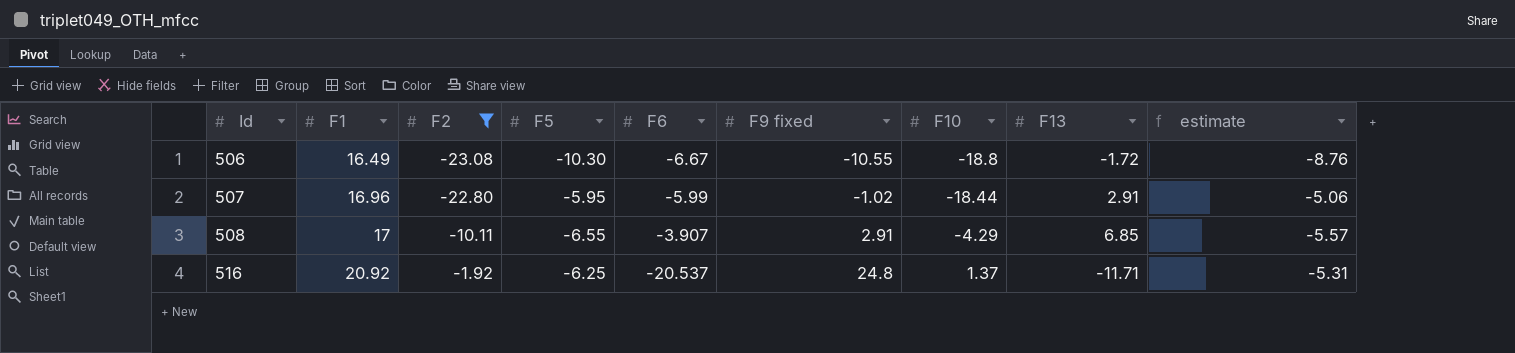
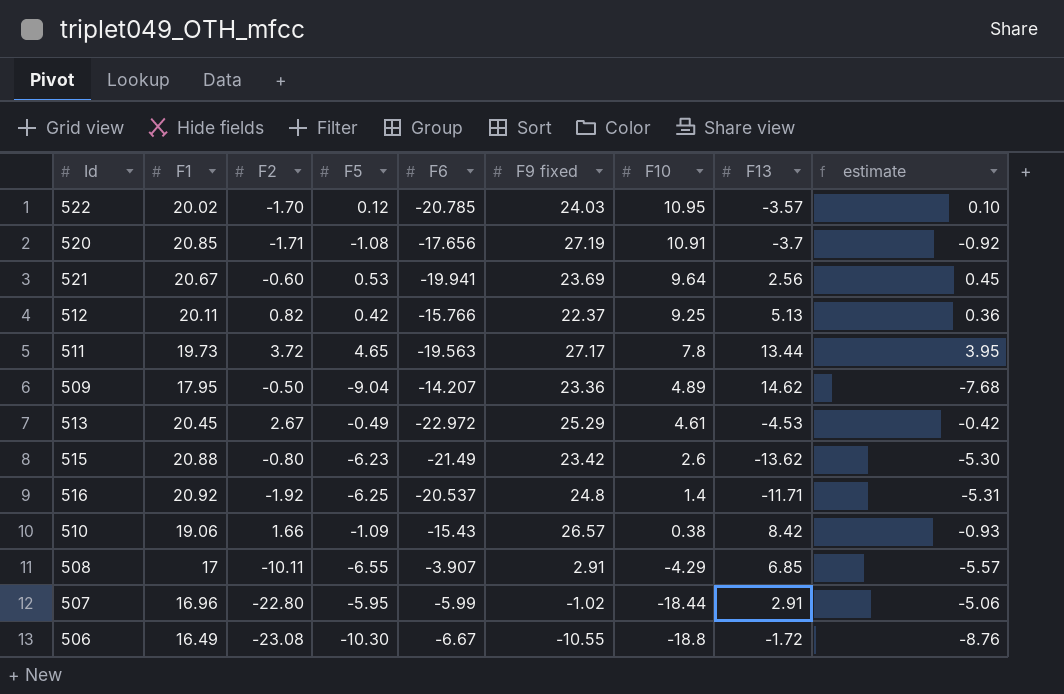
filter: F2 <= -1.92 -> none
row order: Id ascending -> F10 descending
516 | F10: 1.37 -> 1.4

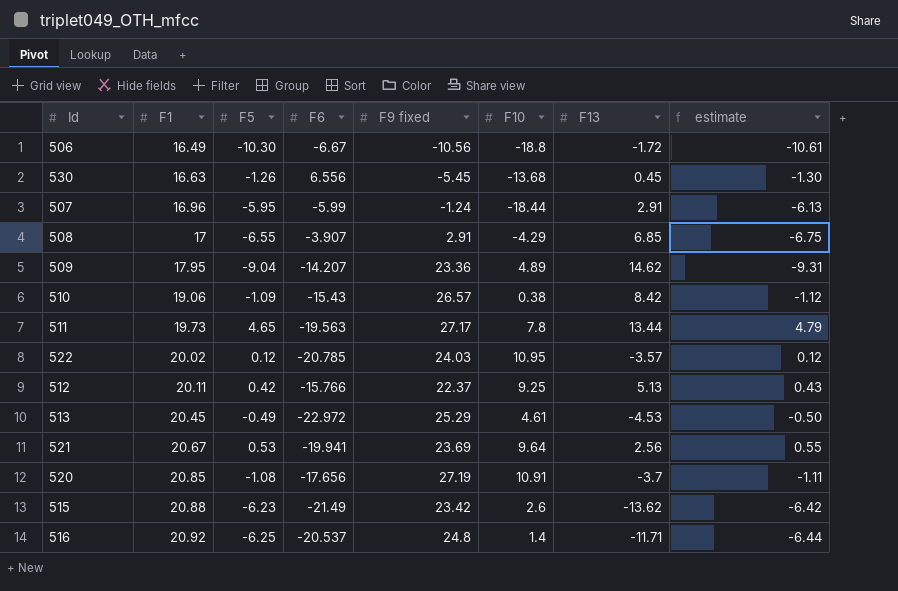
row order: F10 descending -> F1 ascending
column F2 | position: 3 -> none
column estimate | formula: [F5] * 0.85 -> [F5] * 1.03
506 | F9 fixed: -10.55 -> -10.56
row 530: none -> 16.63 | -1.26 | 6.556 | -5.45 | -13.68 | 0.45 | -1.30
507 | F9 fixed: -1.02 -> -1.24

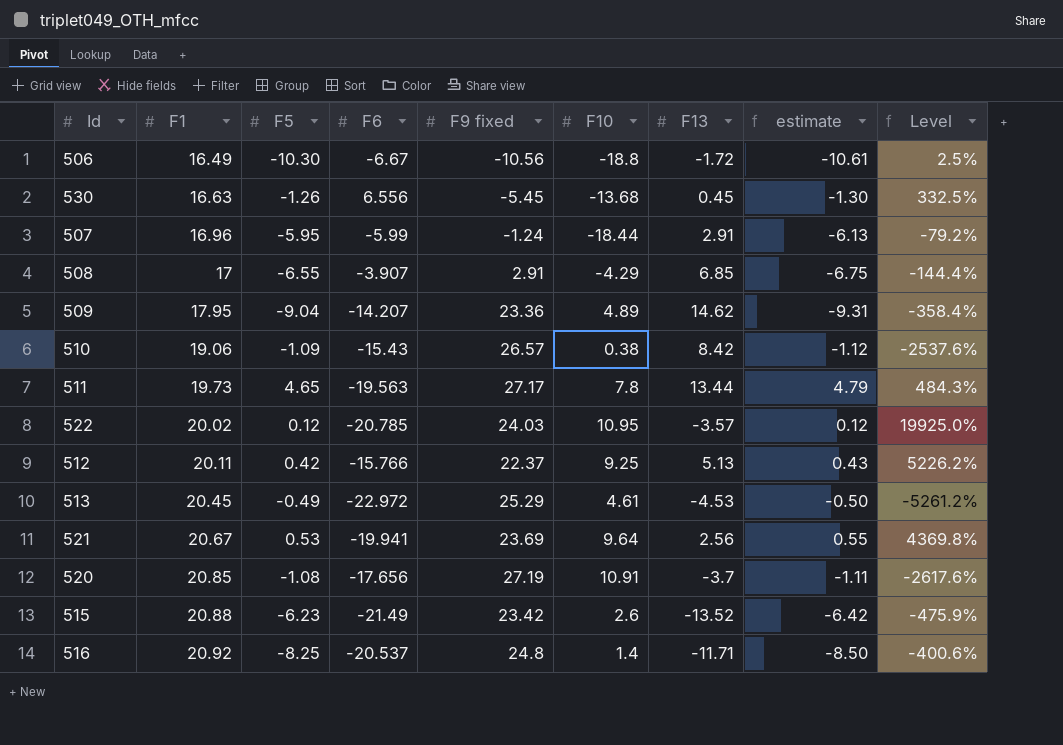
column Level | formula: none -> ([F9 fixed] - [F5]) / [F5]
515 | F13: -13.62 -> -13.52
516 | F5: -6.25 -> -8.25
516 | estimate: -6.44 -> -8.50

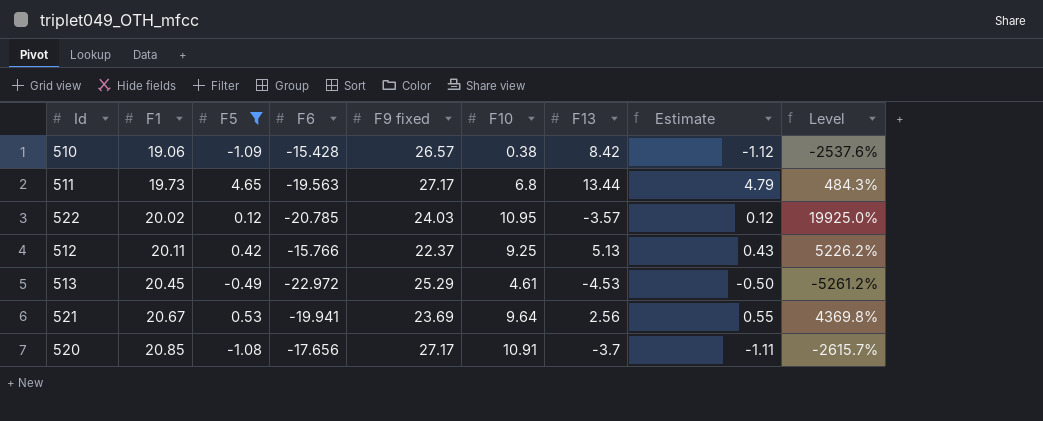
filter: none -> F5 >= -1.09
column name: estimate -> Estimate
510 | F6: -15.43 -> -15.428
511 | F10: 7.8 -> 6.8
520 | F9 fixed: 27.19 -> 27.17
520 | Level: -2617.6% -> -2615.7%

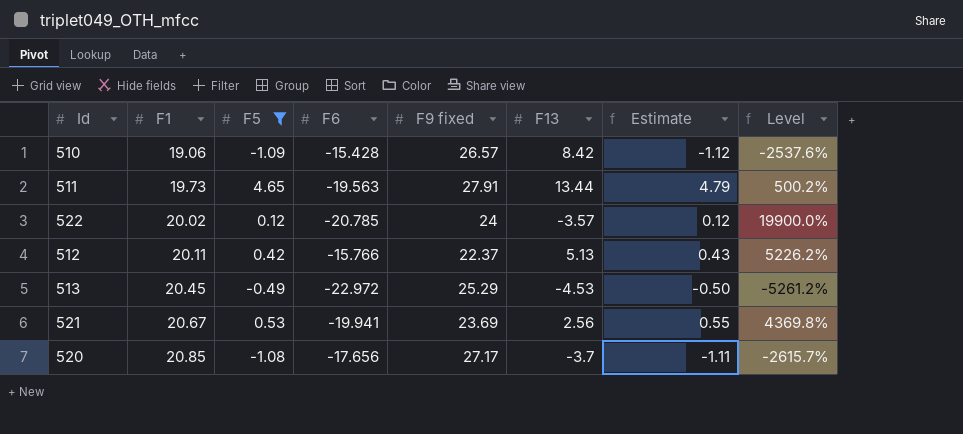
column F10 | position: 6 -> none
511 | F9 fixed: 27.17 -> 27.91
511 | Level: 484.3% -> 500.2%
522 | F9 fixed: 24.03 -> 24
522 | Level: 19925.0% -> 19900.0%

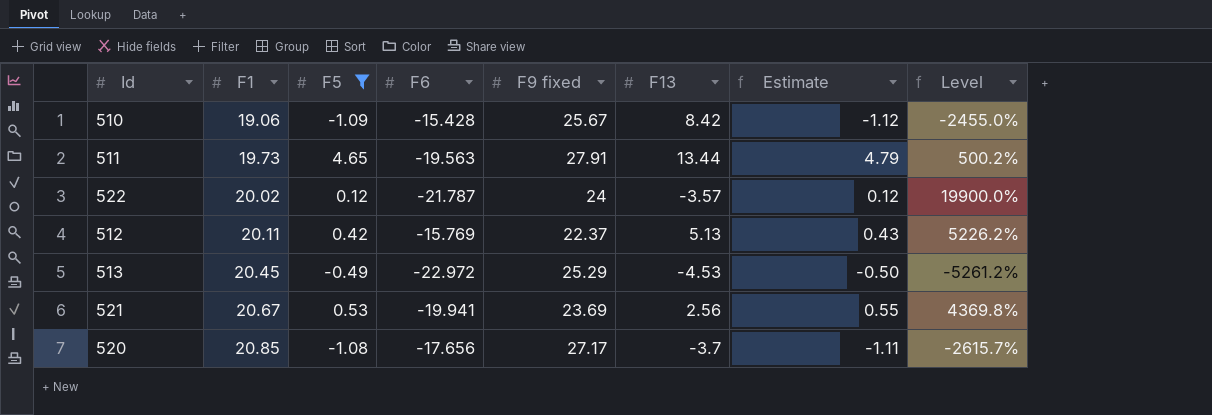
510 | F9 fixed: 26.57 -> 25.67
510 | Level: -2537.6% -> -2455.0%
522 | F6: -20.785 -> -21.787
512 | F6: -15.766 -> -15.769

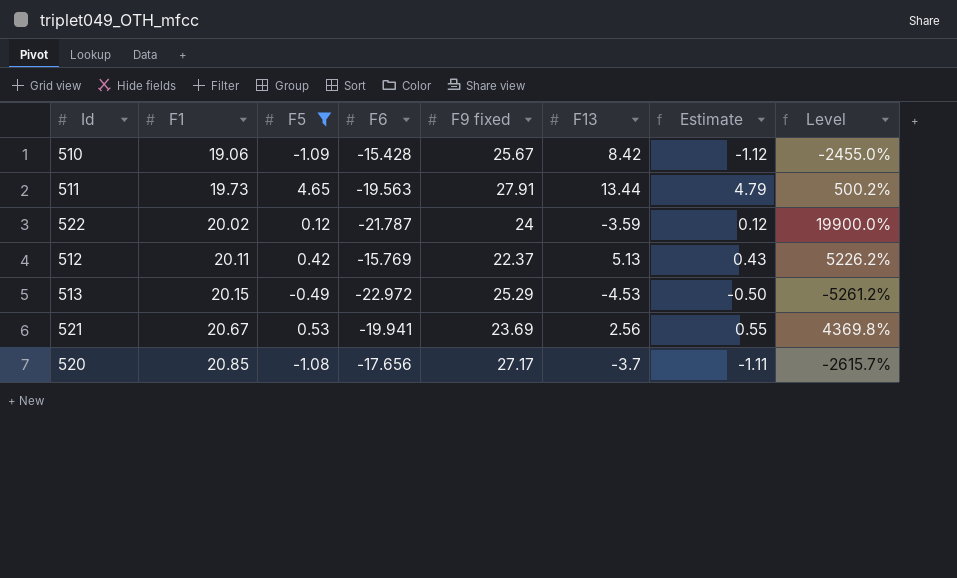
522 | F13: -3.57 -> -3.59
513 | F1: 20.45 -> 20.15

